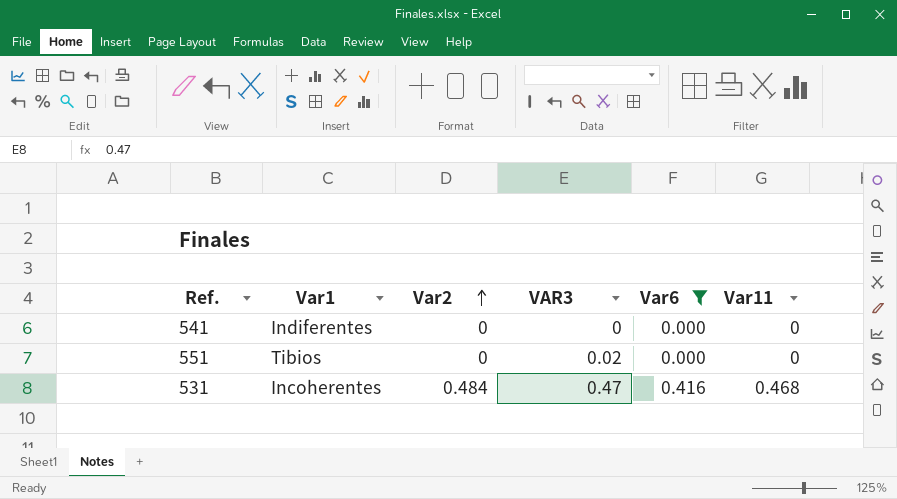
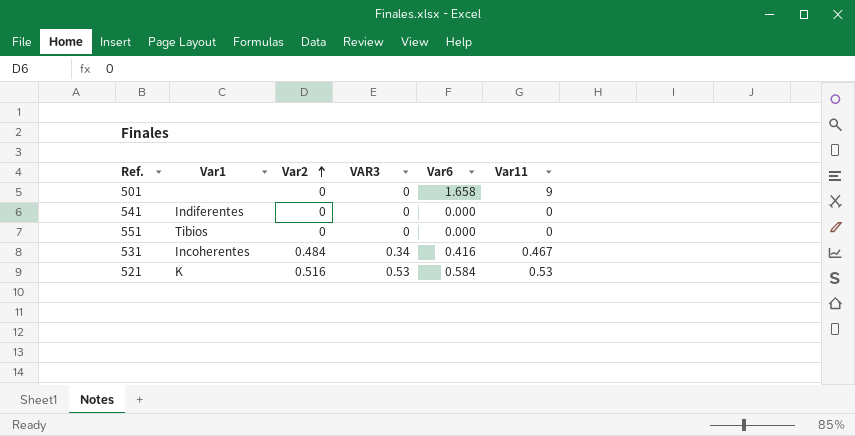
filter: Var6 <= 0.416 -> none
551 | VAR3: 0.02 -> 0
531 | VAR3: 0.47 -> 0.34
531 | Var11: 0.468 -> 0.467

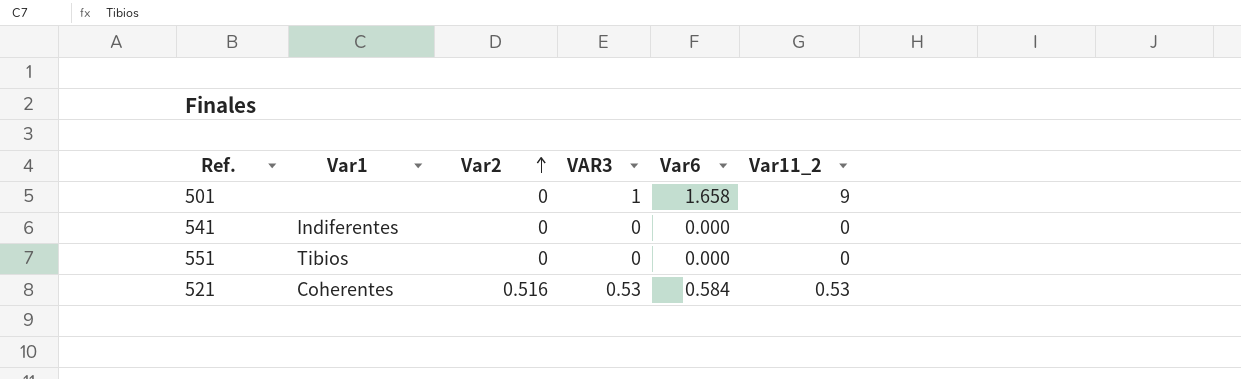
column name: Var11 -> Var11_2
row 531: Incoherentes | 0.484 | 0.34 | 0.416 | 0.467 -> none
501 | VAR3: 0 -> 1
521 | Var1: K -> Coherentes

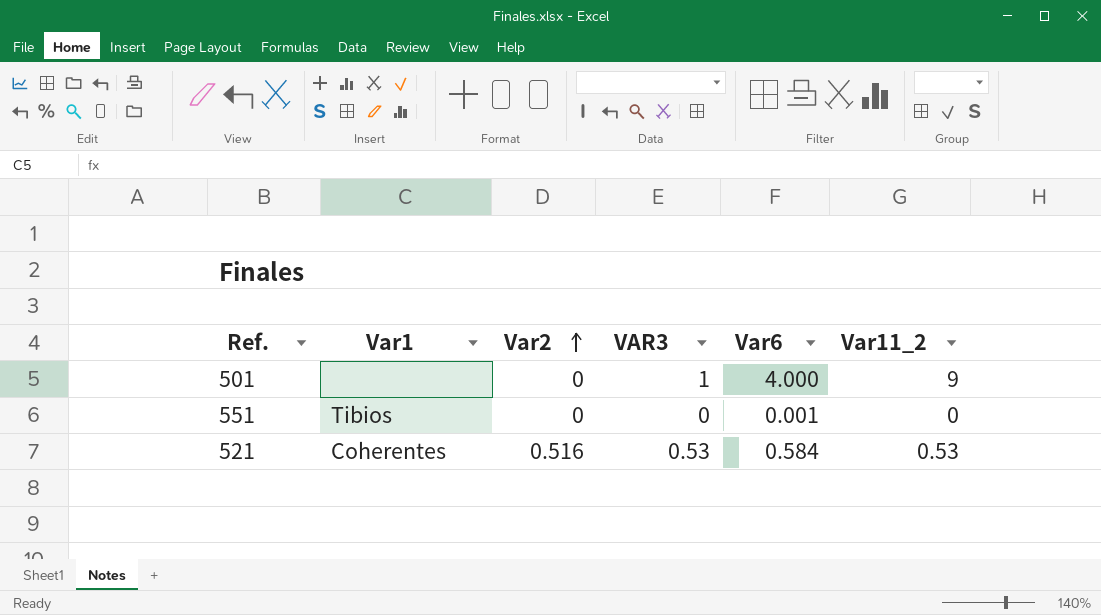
row 541: Indiferentes | 0 | 0 | 0.000 | 0 -> none
501 | Var6: 1.658 -> 4.000
551 | Var6: 0.000 -> 0.001

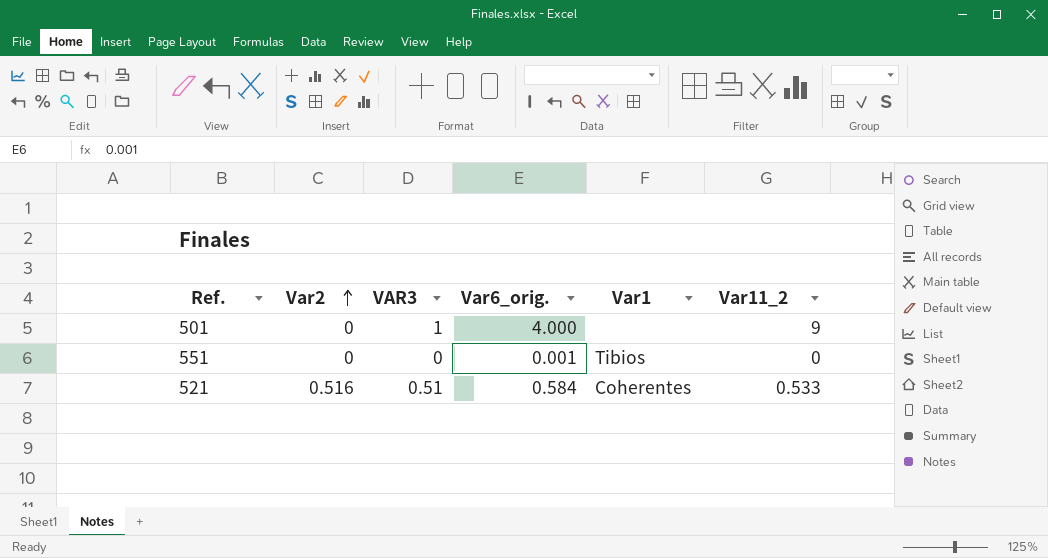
column name: Var6 -> Var6_orig.
column Var1 | position: 2 -> 5
521 | VAR3: 0.53 -> 0.51
521 | Var11_2: 0.53 -> 0.533

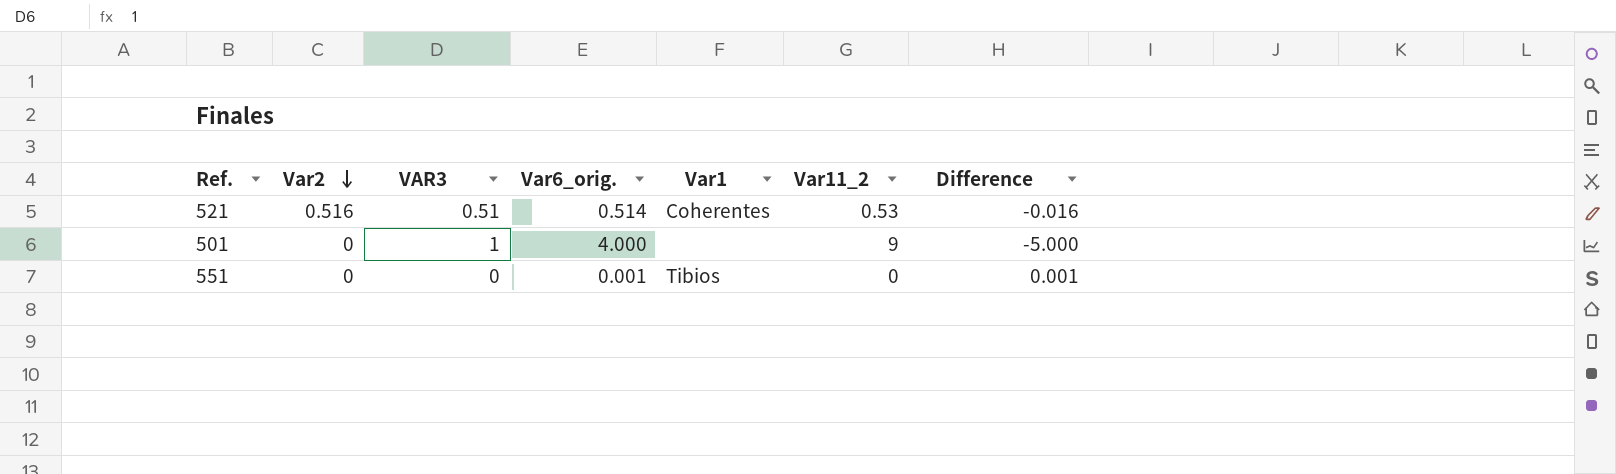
row order: Var2 ascending -> Var2 descending
column Difference | formula: none -> [Var6_orig.] - [Var11_2]
521 | Var6_orig.: 0.584 -> 0.514
521 | Var11_2: 0.533 -> 0.53

